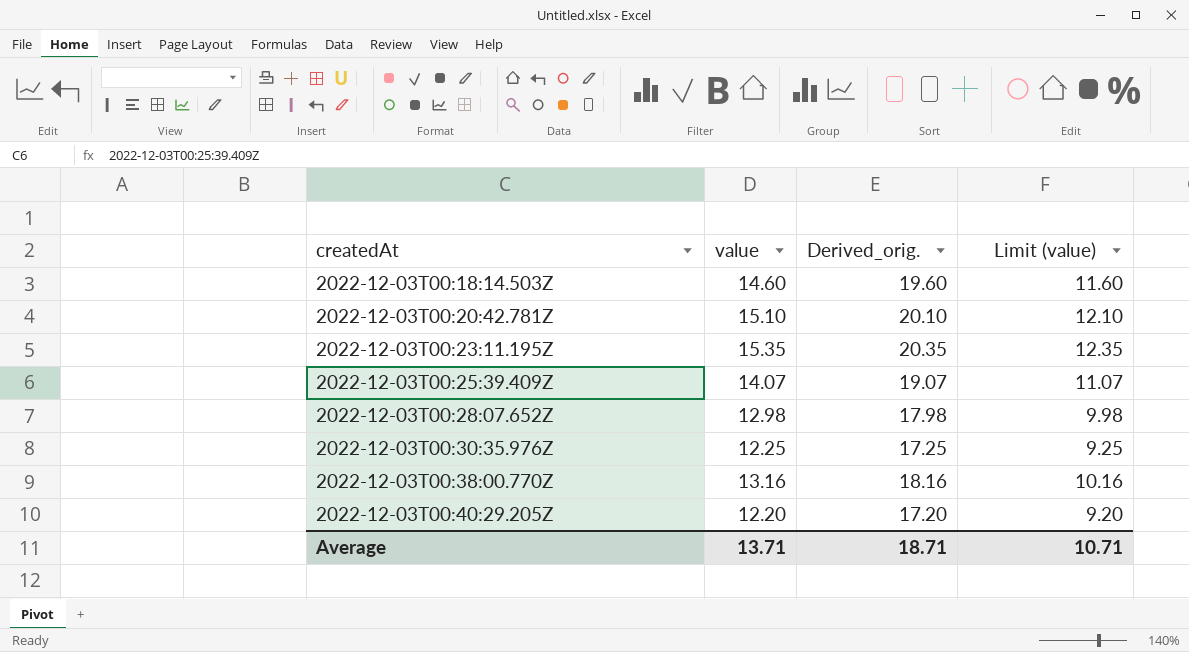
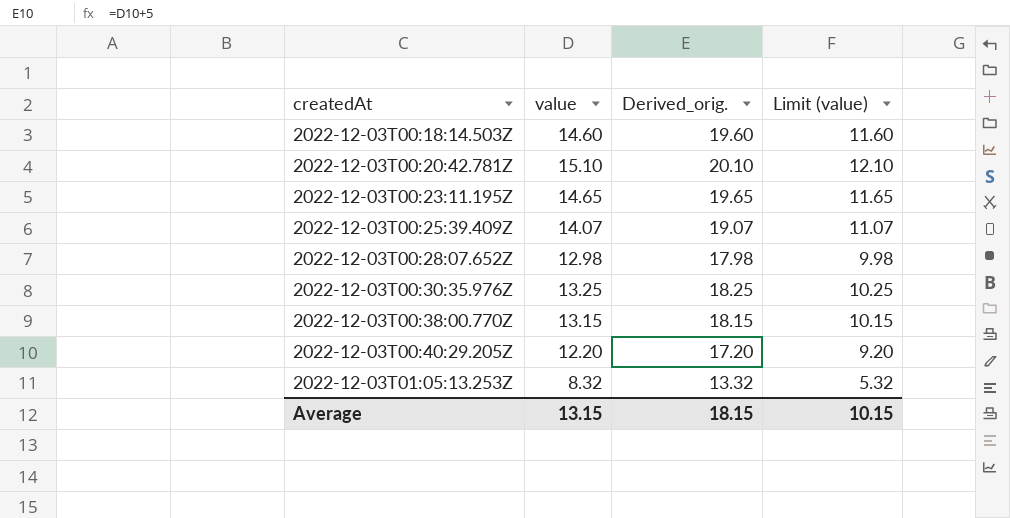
2022-12-03T00:23:11.195Z | value: 15.35 -> 14.65
2022-12-03T00:23:11.195Z | Derived_orig.: 20.35 -> 19.65
2022-12-03T00:23:11.195Z | Limit (value): 12.35 -> 11.65
2022-12-03T00:30:35.976Z | value: 12.25 -> 13.25
2022-12-03T00:30:35.976Z | Derived_orig.: 17.25 -> 18.25
2022-12-03T00:30:35.976Z | Limit (value): 9.25 -> 10.25
2022-12-03T00:38:00.770Z | value: 13.16 -> 13.15
2022-12-03T00:38:00.770Z | Derived_orig.: 18.16 -> 18.15
2022-12-03T00:38:00.770Z | Limit (value): 10.16 -> 10.15
row 2022-12-03T01:05:13.253Z: none -> 8.32 | 13.32 | 5.32
Average | value: 13.71 -> 13.15
Average | Derived_orig.: 18.71 -> 18.15
Average | Limit (value): 10.71 -> 10.15

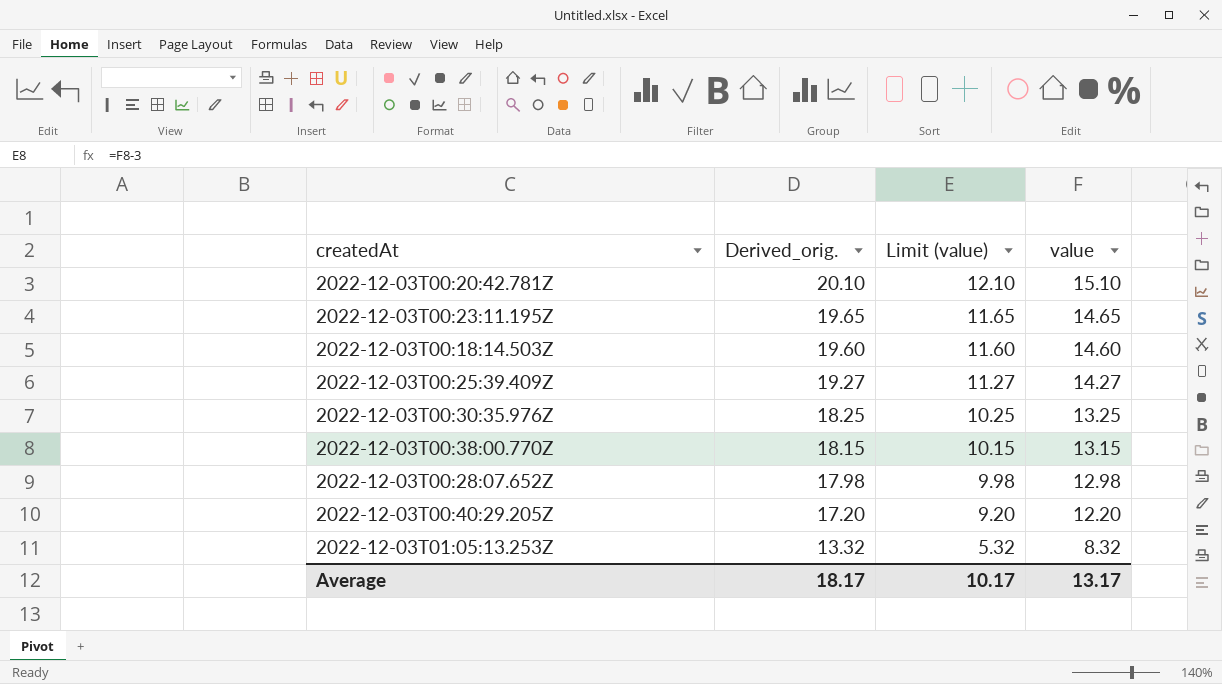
row order: createdAt ascending -> Derived_orig. descending
column value | position: 2 -> 4
2022-12-03T00:25:39.409Z | Derived_orig.: 19.07 -> 19.27
2022-12-03T00:25:39.409Z | Limit (value): 11.07 -> 11.27
2022-12-03T00:25:39.409Z | value: 14.07 -> 14.27
Average | Derived_orig.: 18.15 -> 18.17
Average | Limit (value): 10.15 -> 10.17
Average | value: 13.15 -> 13.17

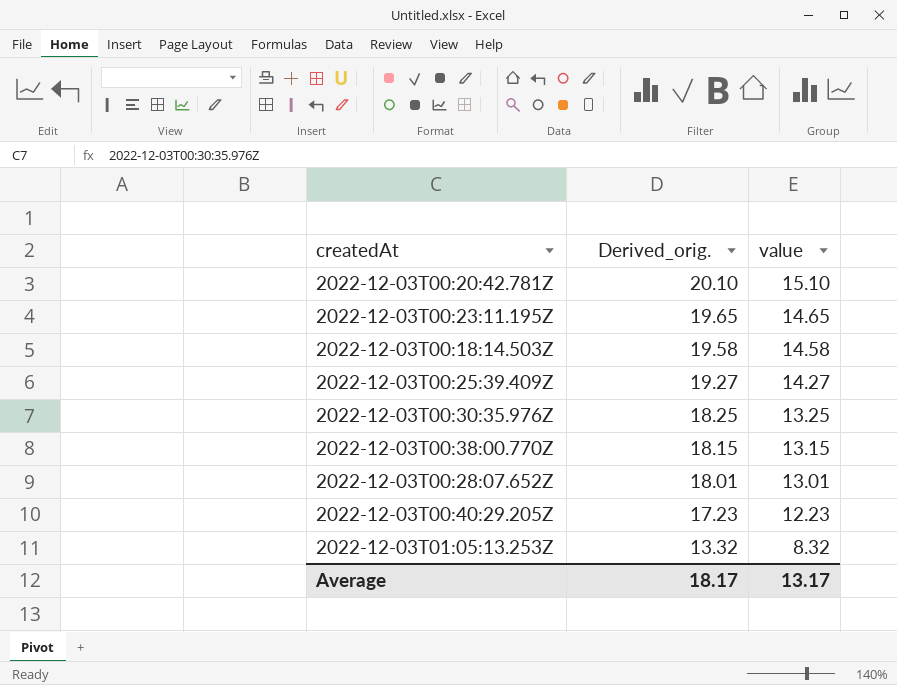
column Limit (value) | formula: [value] - 3 -> none
2022-12-03T00:18:14.503Z | Derived_orig.: 19.60 -> 19.58
2022-12-03T00:18:14.503Z | value: 14.60 -> 14.58
2022-12-03T00:28:07.652Z | Derived_orig.: 17.98 -> 18.01
2022-12-03T00:28:07.652Z | value: 12.98 -> 13.01
2022-12-03T00:40:29.205Z | Derived_orig.: 17.20 -> 17.23
2022-12-03T00:40:29.205Z | value: 12.20 -> 12.23

